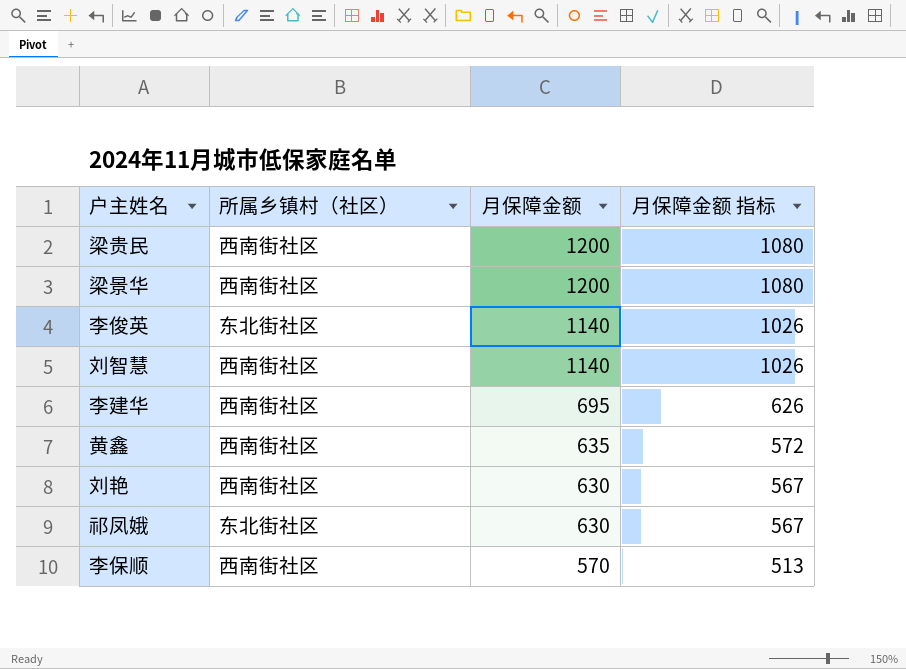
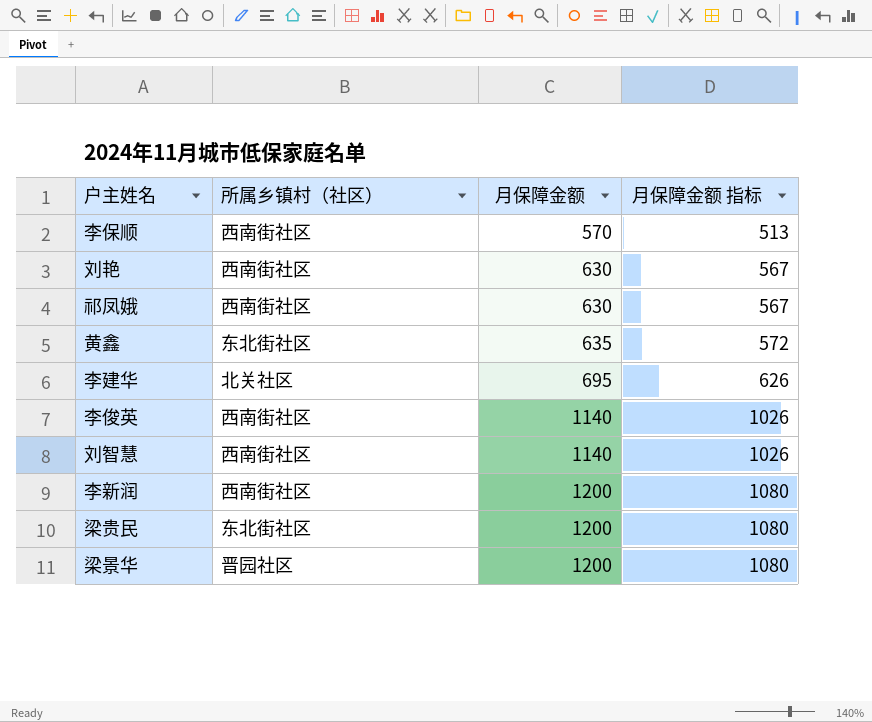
row order: 月保障金额 descending -> 月保障金额 ascending
祁凤娥 | 所属乡镇村（社区）: 东北街社区 -> 西南街社区
黄鑫 | 所属乡镇村（社区）: 西南街社区 -> 东北街社区
李建华 | 所属乡镇村（社区）: 西南街社区 -> 北关社区
李俊英 | 所属乡镇村（社区）: 东北街社区 -> 西南街社区
row 李新润: none -> 西南街社区 | 1200 | 1080
梁贵民 | 所属乡镇村（社区）: 西南街社区 -> 东北街社区
梁景华 | 所属乡镇村（社区）: 西南街社区 -> 晋园社区

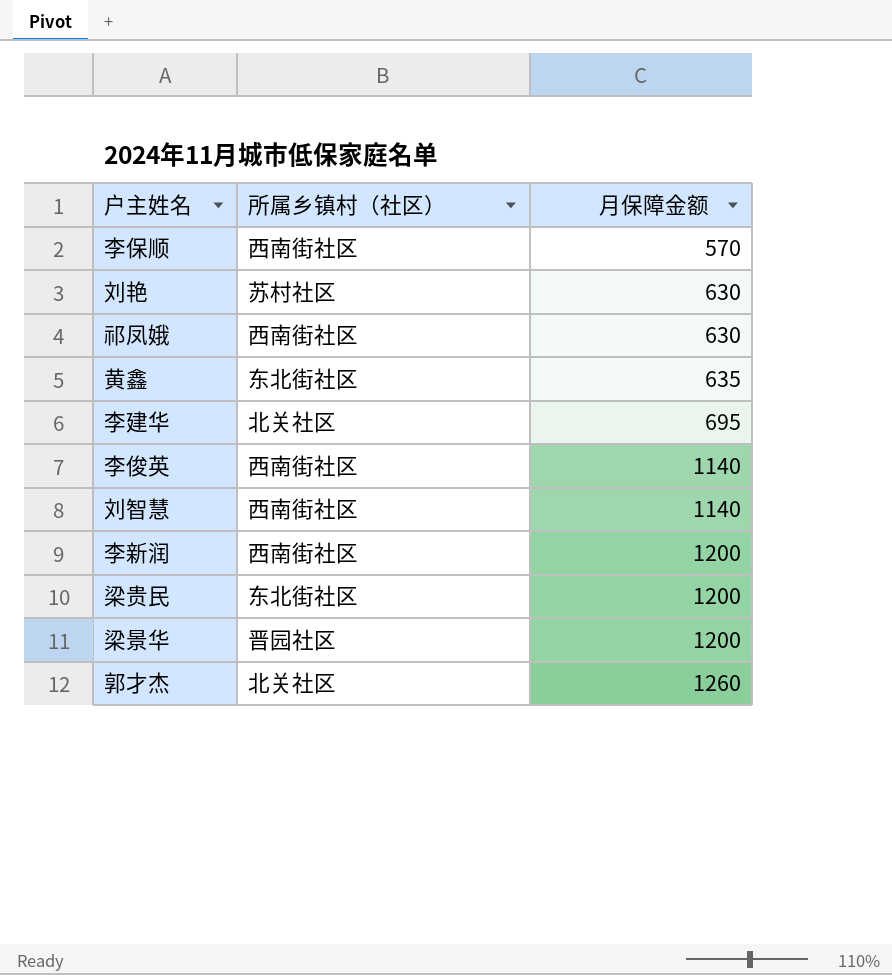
column 月保障金额 指标 | formula: [月保障金额] * 0.9 -> none
刘艳 | 所属乡镇村（社区）: 西南街社区 -> 苏村社区
row 郭才杰: none -> 北关社区 | 1260

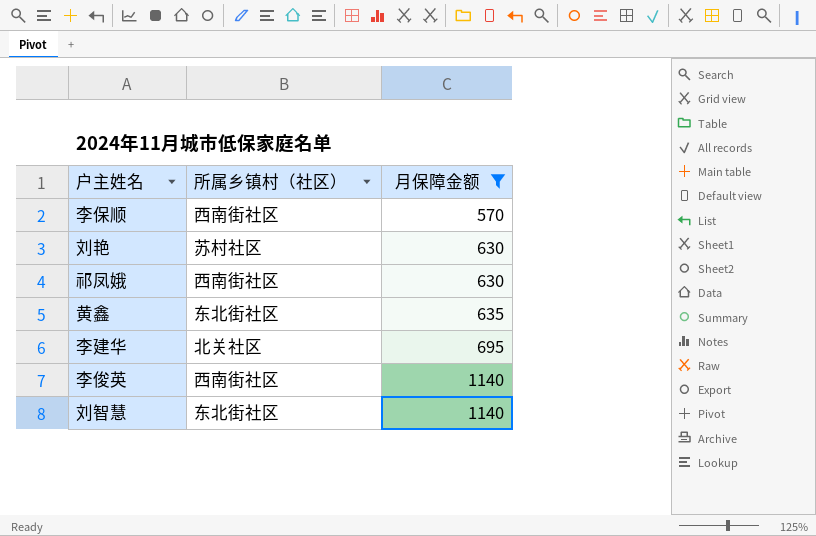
filter: none -> 月保障金额 <= 1140
刘智慧 | 所属乡镇村（社区）: 西南街社区 -> 东北街社区

